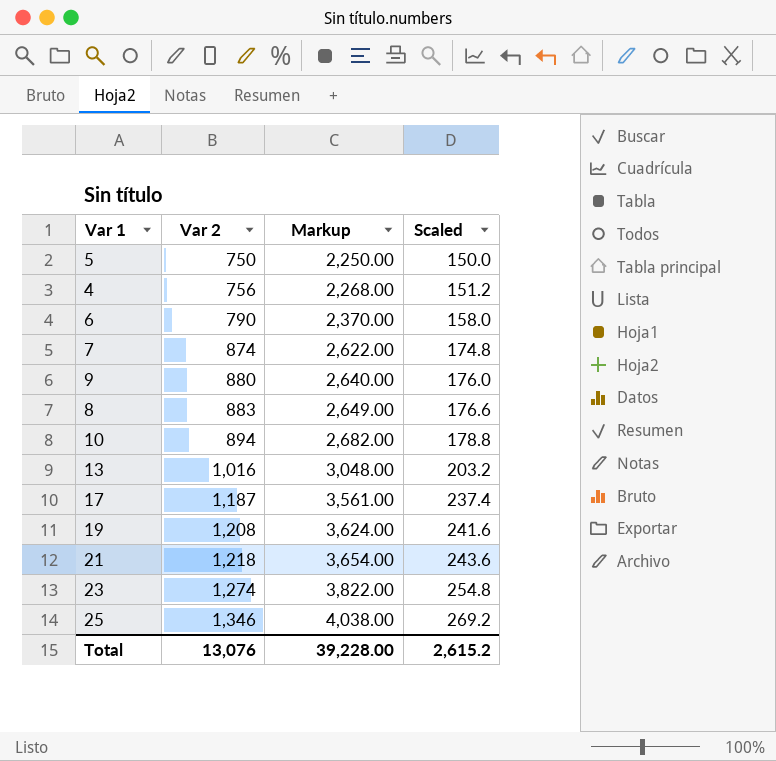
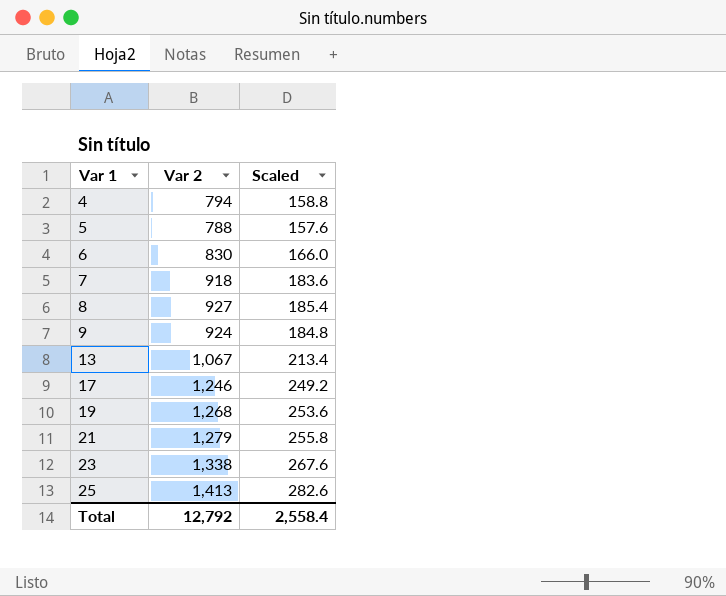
row order: Var 2 ascending -> Var 1 ascending
column Markup | formula: [Var 2] * 3 -> none
row 10: 894 | 2,682.00 | 178.8 -> none
4 | Var 2: 756 -> 794
4 | Scaled: 151.2 -> 158.8
5 | Var 2: 750 -> 788
5 | Scaled: 150.0 -> 157.6
6 | Var 2: 790 -> 830
6 | Scaled: 158.0 -> 166.0
7 | Var 2: 874 -> 918
7 | Scaled: 174.8 -> 183.6
8 | Var 2: 883 -> 927
8 | Scaled: 176.6 -> 185.4
9 | Var 2: 880 -> 924
9 | Scaled: 176.0 -> 184.8
13 | Var 2: 1,016 -> 1,067
13 | Scaled: 203.2 -> 213.4
17 | Var 2: 1,187 -> 1,246
17 | Scaled: 237.4 -> 249.2
19 | Var 2: 1,208 -> 1,268
19 | Scaled: 241.6 -> 253.6
21 | Var 2: 1,218 -> 1,279
21 | Scaled: 243.6 -> 255.8
23 | Var 2: 1,274 -> 1,338
23 | Scaled: 254.8 -> 267.6
25 | Var 2: 1,346 -> 1,413
25 | Scaled: 269.2 -> 282.6
Total | Var 2: 13,076 -> 12,792
Total | Scaled: 2,615.2 -> 2,558.4

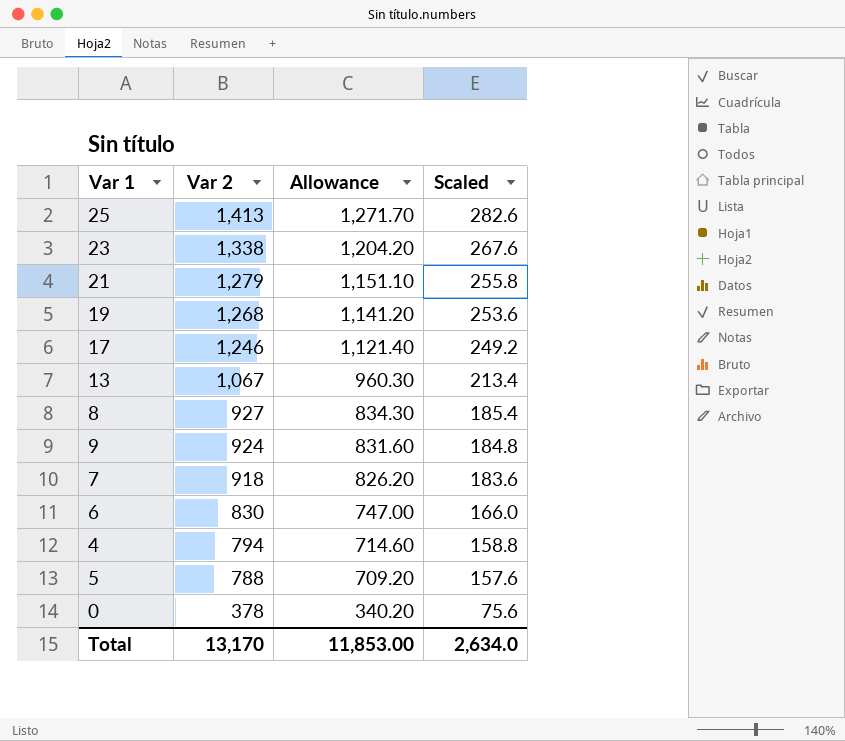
row order: Var 1 ascending -> Var 2 descending
column Allowance | formula: none -> [Var 2] * 0.9
row 0: none -> 378 | 340.20 | 75.6
Total | Var 2: 12,792 -> 13,170
Total | Scaled: 2,558.4 -> 2,634.0

